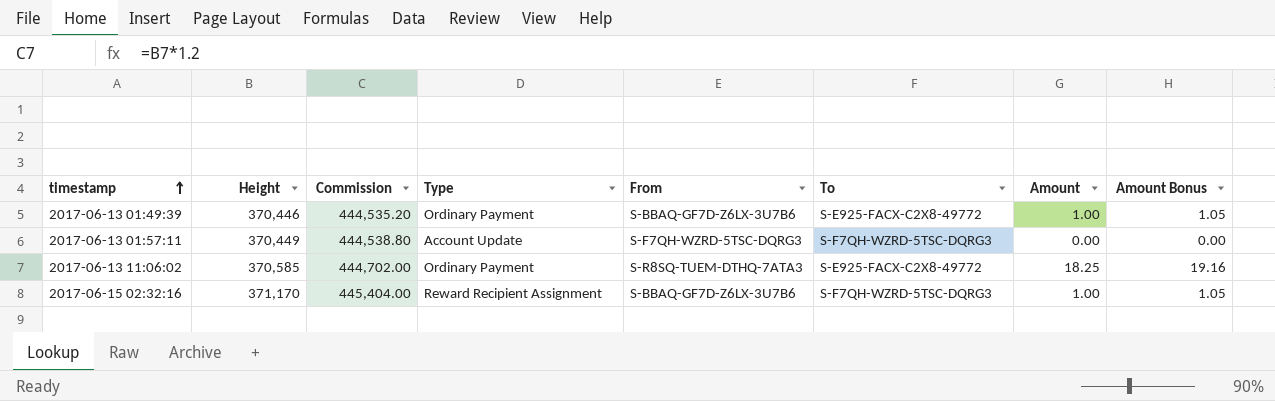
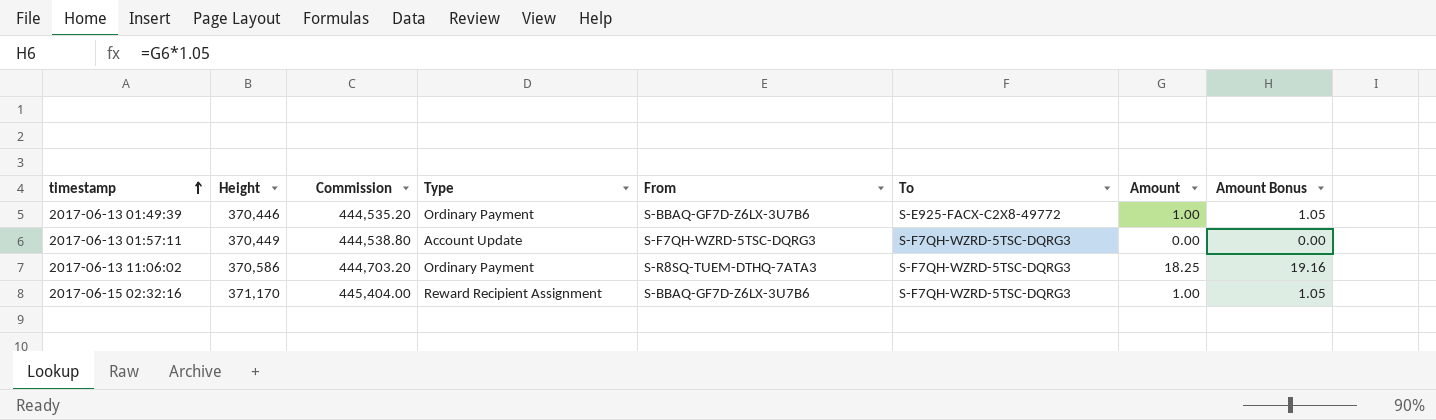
2017-06-13 11:06:02 | Height: 370,585 -> 370,586
2017-06-13 11:06:02 | Commission: 444,702.00 -> 444,703.20
2017-06-13 11:06:02 | To: S-E925-FACX-C2X8-49772 -> S-F7QH-WZRD-5TSC-DQRG3

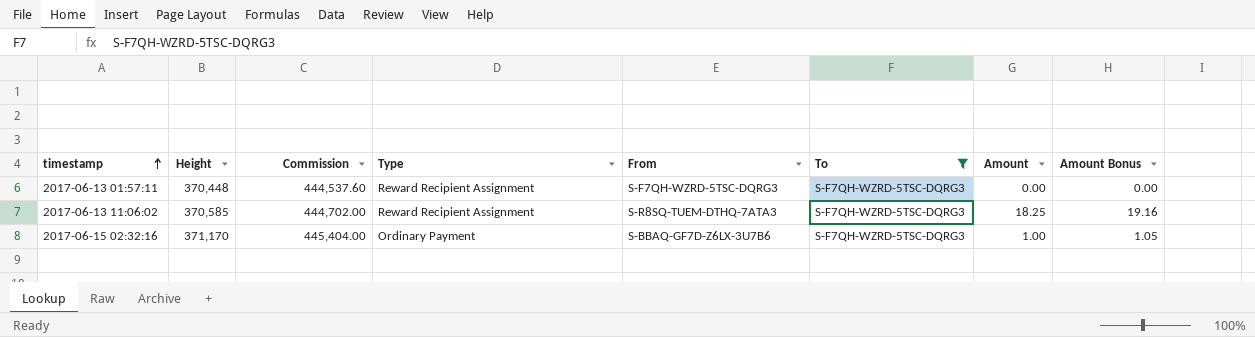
filter: none -> To = S-F7QH-WZRD-5TSC-DQRG3
2017-06-13 01:57:11 | Height: 370,449 -> 370,448
2017-06-13 01:57:11 | Commission: 444,538.80 -> 444,537.60
2017-06-13 01:57:11 | Type: Account Update -> Reward Recipient Assignment
2017-06-13 11:06:02 | Height: 370,586 -> 370,585
2017-06-13 11:06:02 | Commission: 444,703.20 -> 444,702.00
2017-06-13 11:06:02 | Type: Ordinary Payment -> Reward Recipient Assignment
2017-06-15 02:32:16 | Type: Reward Recipient Assignment -> Ordinary Payment

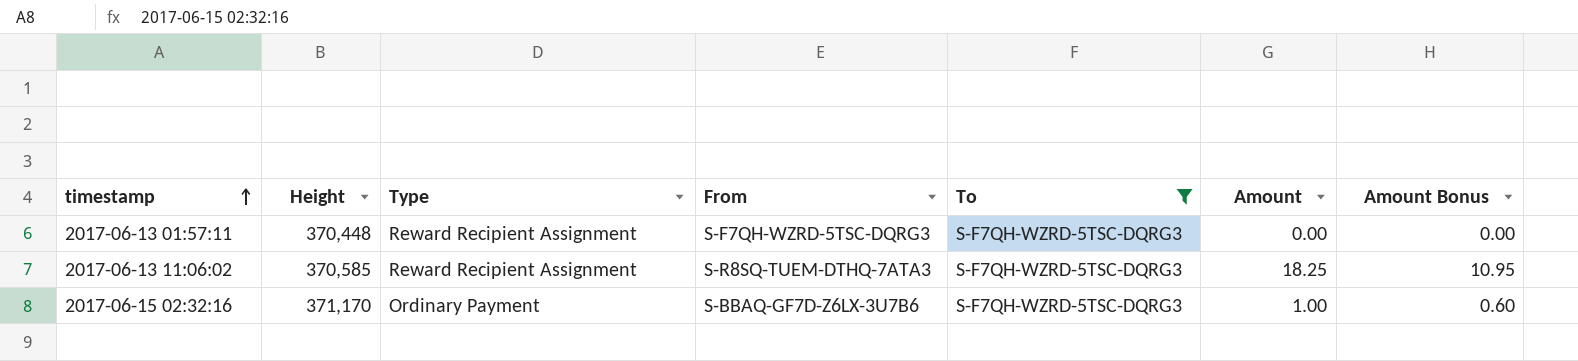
column Commission | formula: [Height] * 1.2 -> none
column Amount Bonus | formula: [Amount] * 1.05 -> [Amount] * 0.6

